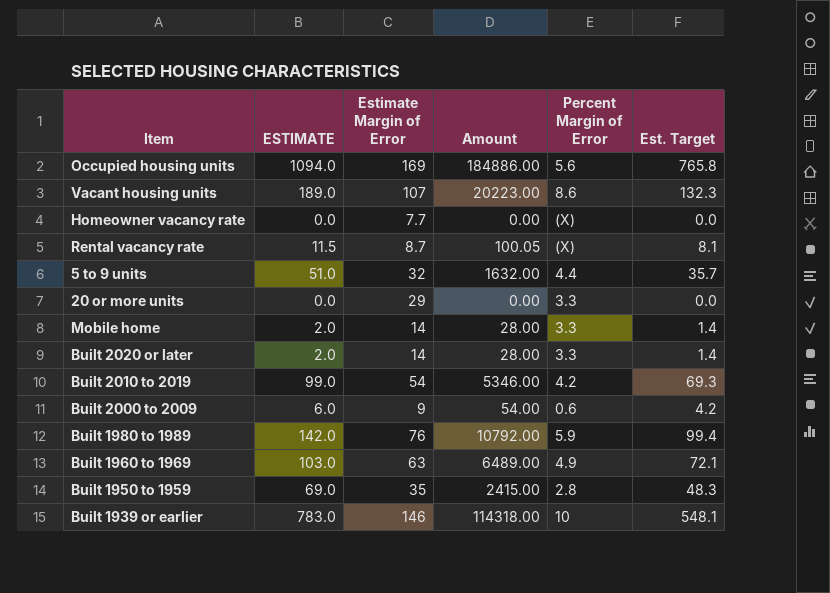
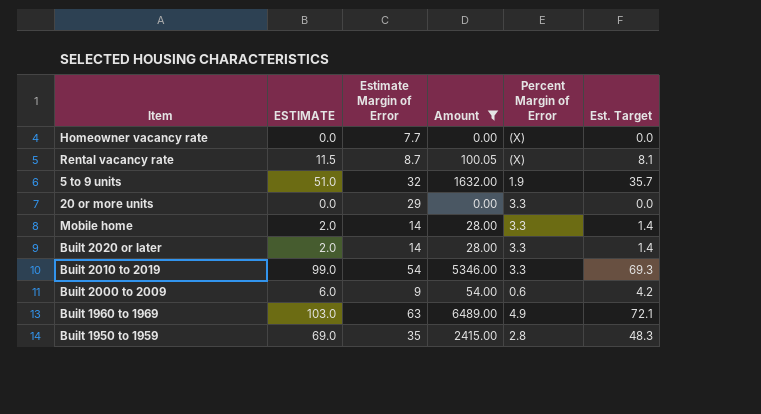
filter: none -> Amount <= 6489.00
5 to 9 units | Percent Margin of Error: 4.4 -> 1.9
Built 2010 to 2019 | Percent Margin of Error: 4.2 -> 3.3

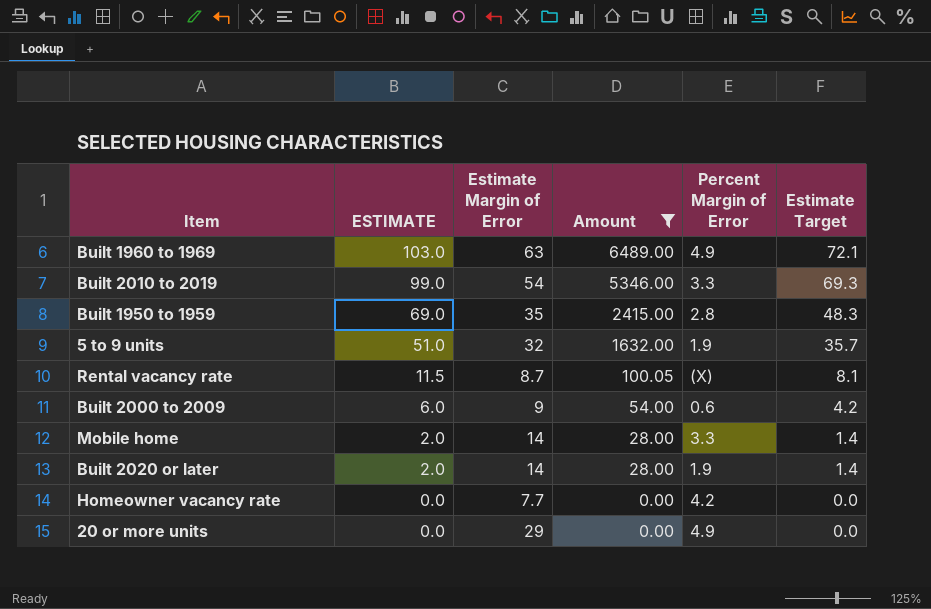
row order: none -> ESTIMATE descending
column name: Est. Target -> Estimate Target
Built 2020 or later | Percent Margin of Error: 3.3 -> 1.9
Homeowner vacancy rate | Percent Margin of Error: (X) -> 4.2
20 or more units | Percent Margin of Error: 3.3 -> 4.9

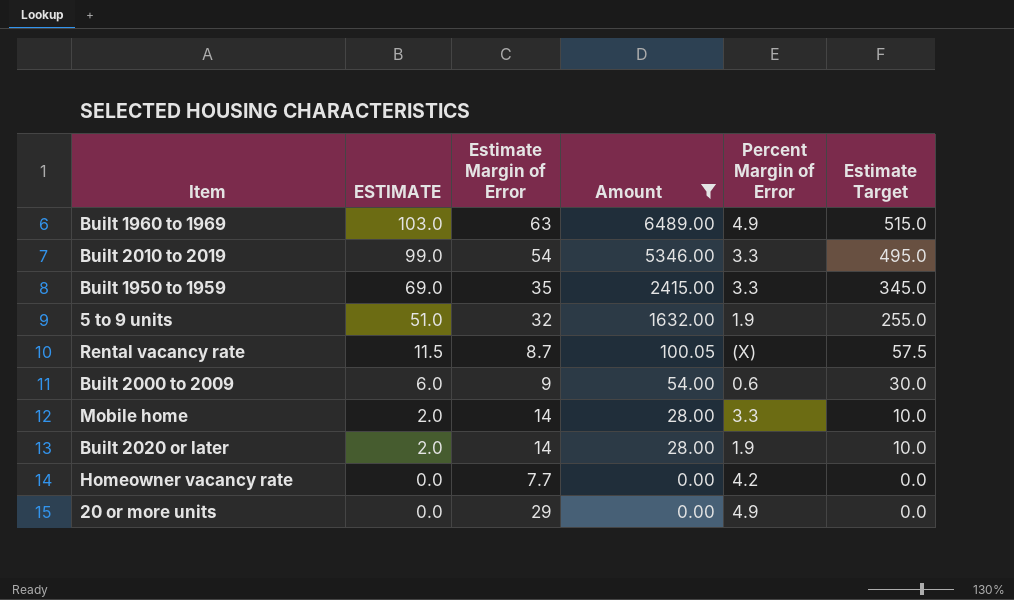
column Estimate Target | formula: [ESTIMATE] * 0.7 -> [ESTIMATE] * 5
Built 1950 to 1959 | Percent Margin of Error: 2.8 -> 3.3

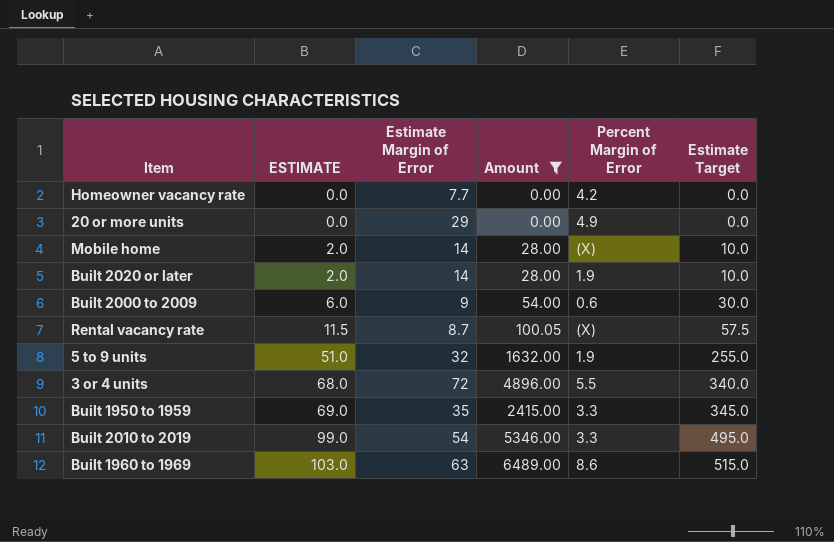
row order: ESTIMATE descending -> ESTIMATE ascending
Mobile home | Percent Margin of Error: 3.3 -> (X)
row 3 or 4 units: none -> 68.0 | 72 | 4896.00 | 5.5 | 340.0
Built 1960 to 1969 | Percent Margin of Error: 4.9 -> 8.6

